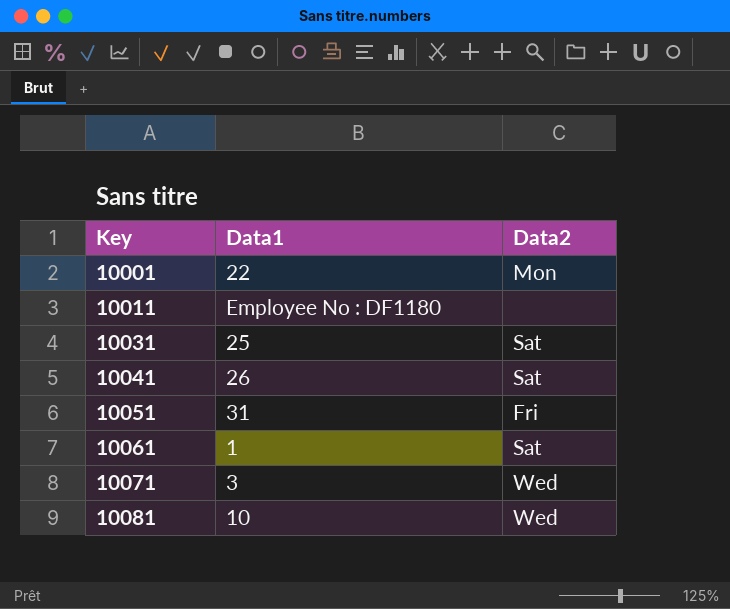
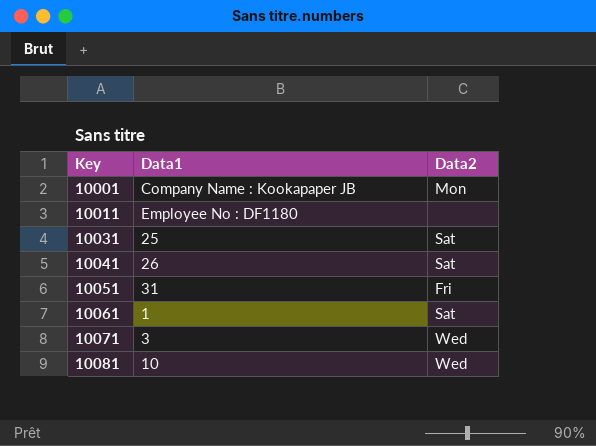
10001 | Data1: 22 -> Company Name : Kookapaper JB

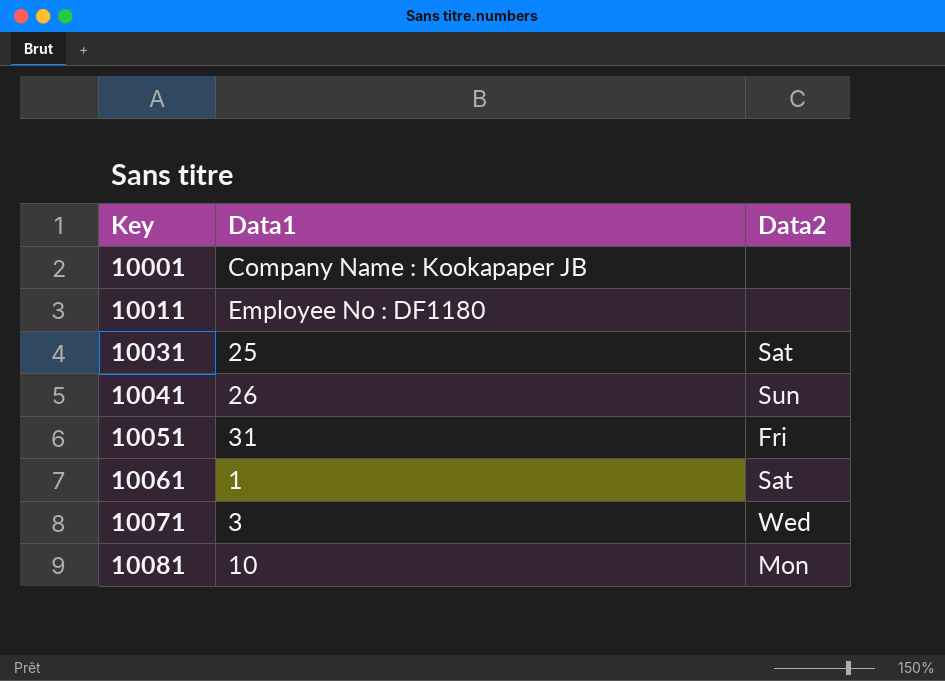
10001 | Data2: Mon -> none
10041 | Data2: Sat -> Sun
10081 | Data2: Wed -> Mon

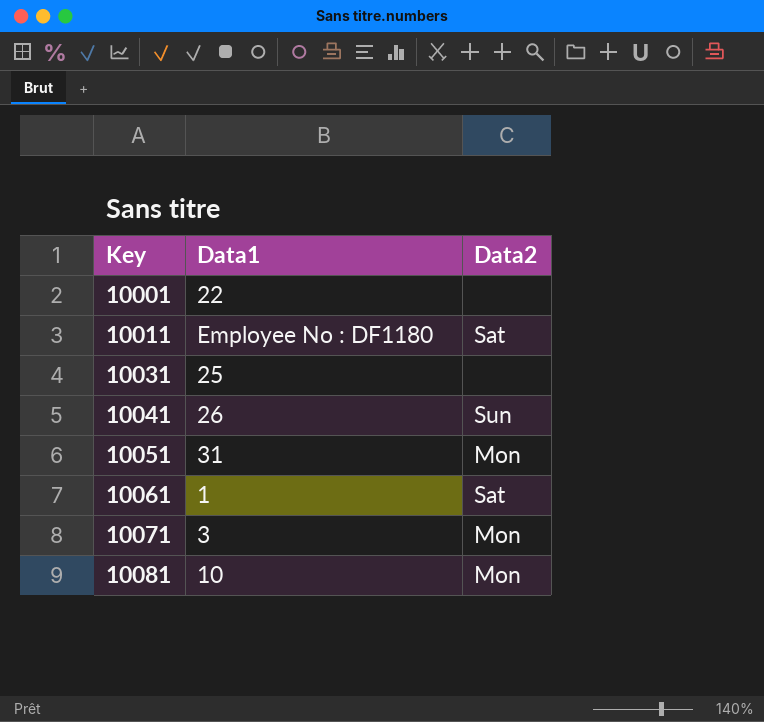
10001 | Data1: Company Name : Kookapaper JB -> 22
10011 | Data2: none -> Sat
10031 | Data2: Sat -> none
10051 | Data2: Fri -> Mon
10071 | Data2: Wed -> Mon

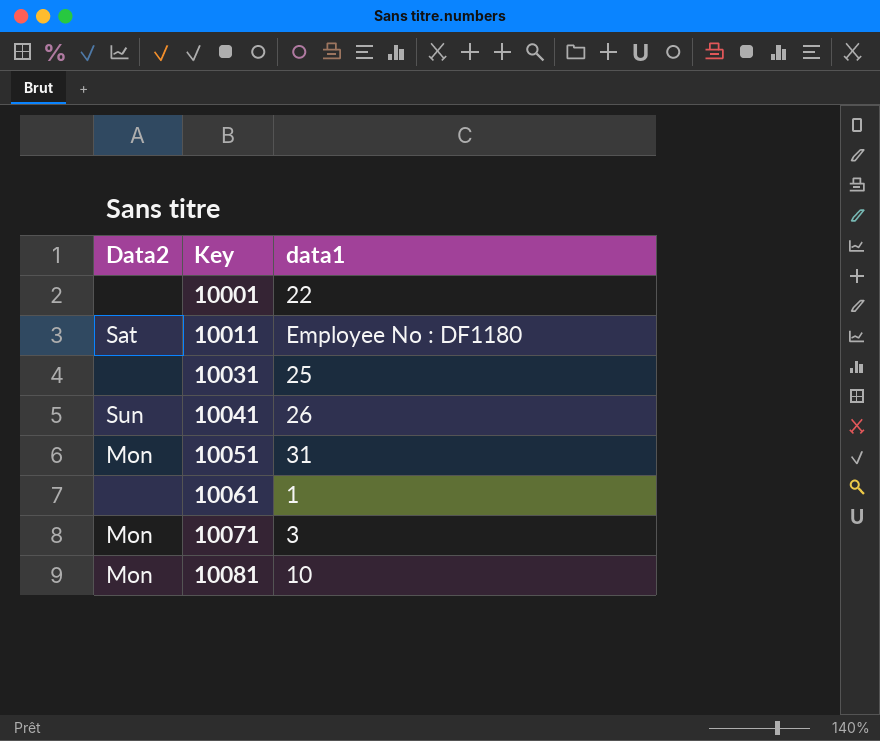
column Data2 | position: 3 -> 1
column name: Data1 -> data1
10061 | Data2: Sat -> none

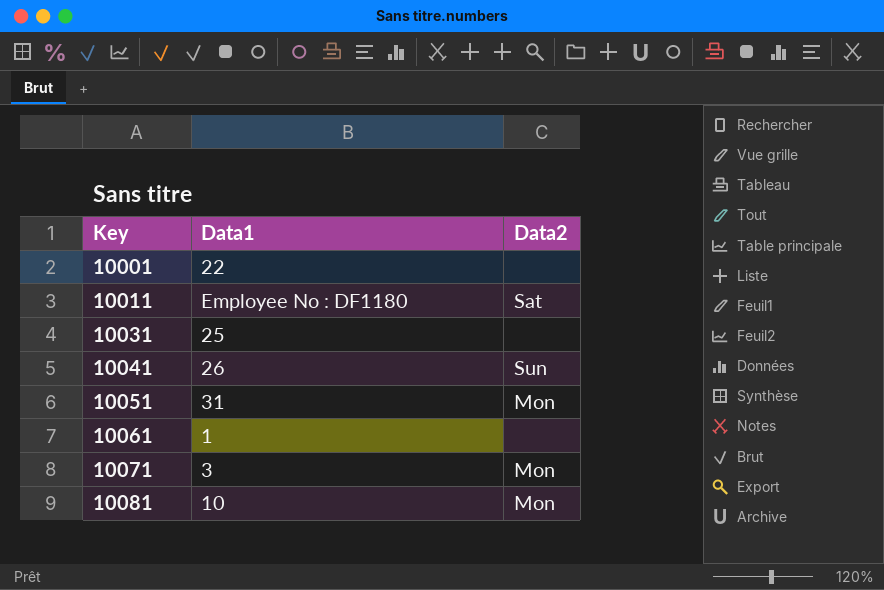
column name: data1 -> Data1
column Data2 | position: 1 -> 3

